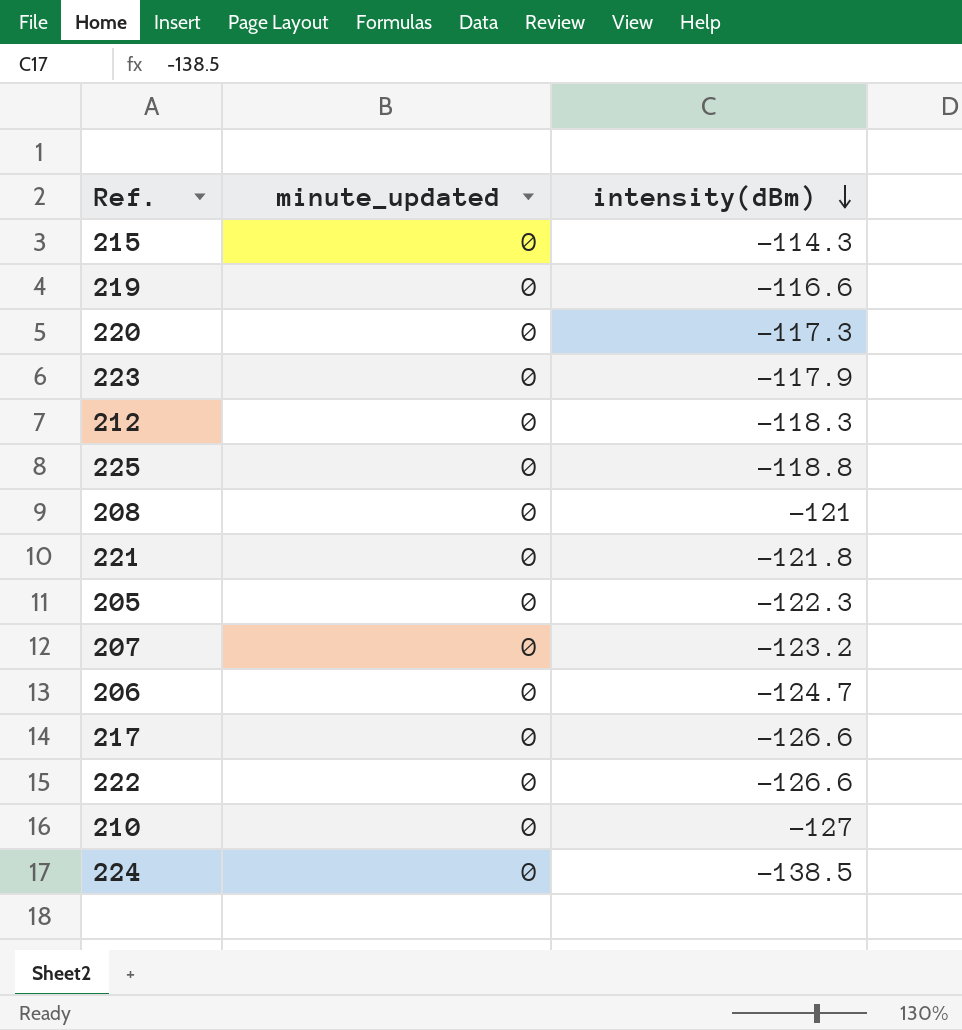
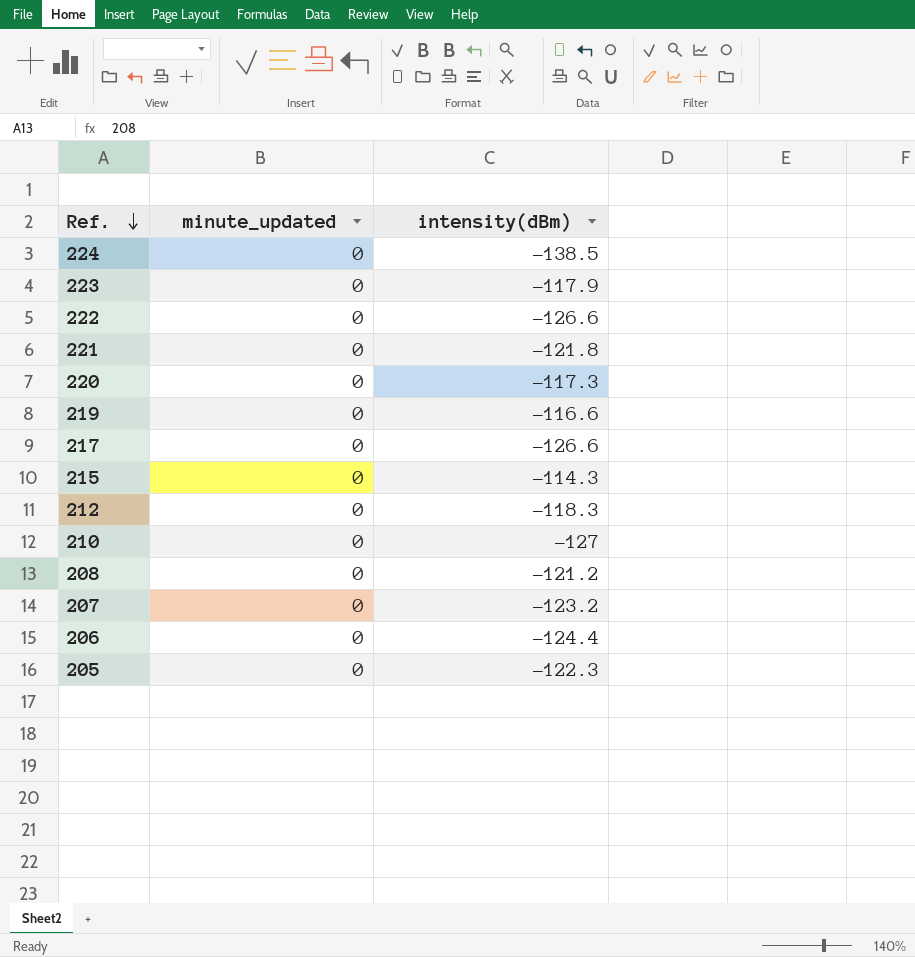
row order: intensity(dBm) descending -> Ref. descending
row 225: 0 | -118.8 -> none
208 | intensity(dBm): -121 -> -121.2
206 | intensity(dBm): -124.7 -> -124.4

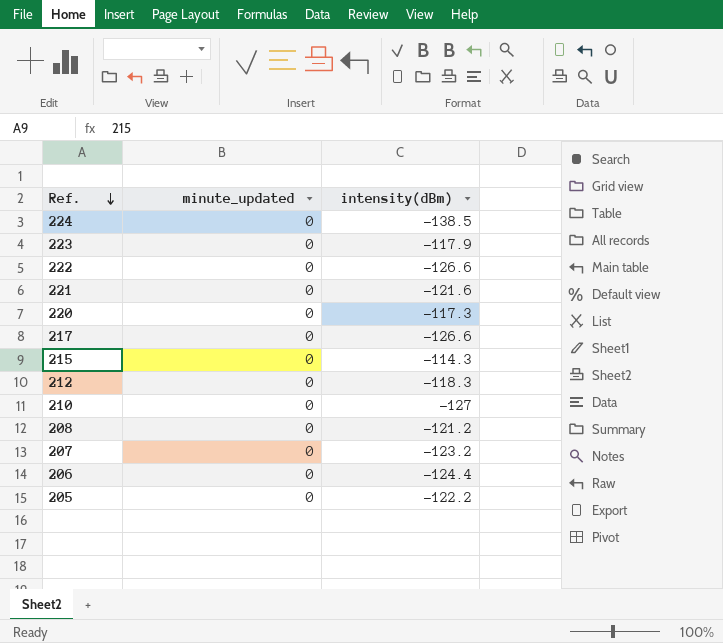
row 219: 0 | -116.6 -> none
221 | intensity(dBm): -121.8 -> -121.6
205 | intensity(dBm): -122.3 -> -122.2

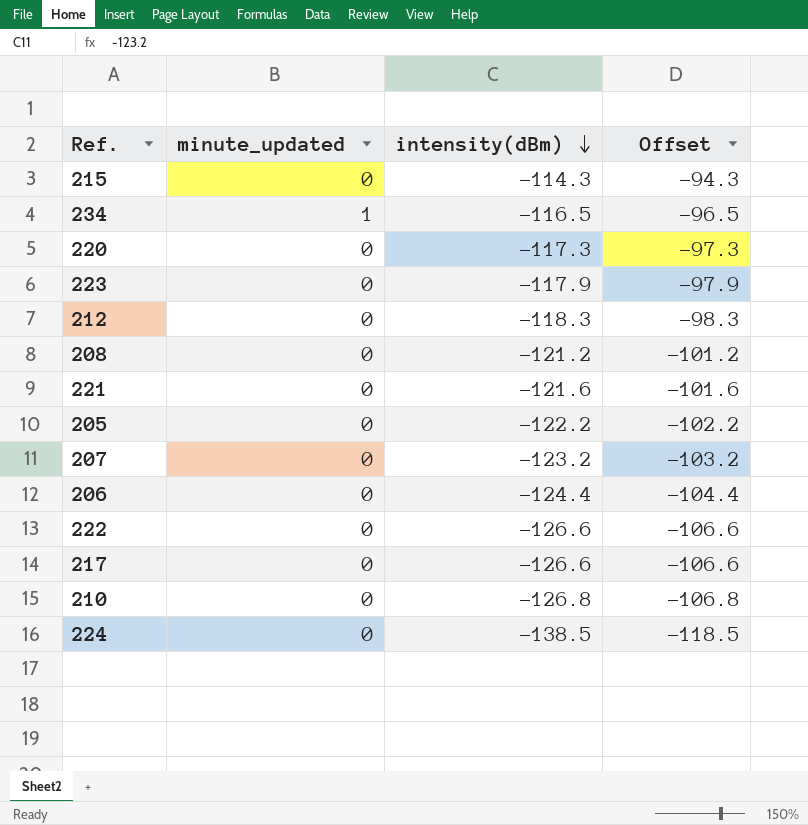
row order: Ref. descending -> intensity(dBm) descending
column Offset | formula: none -> [intensity(dBm)] + 20
row 234: none -> 1 | -116.5 | -96.5
210 | intensity(dBm): -127 -> -126.8

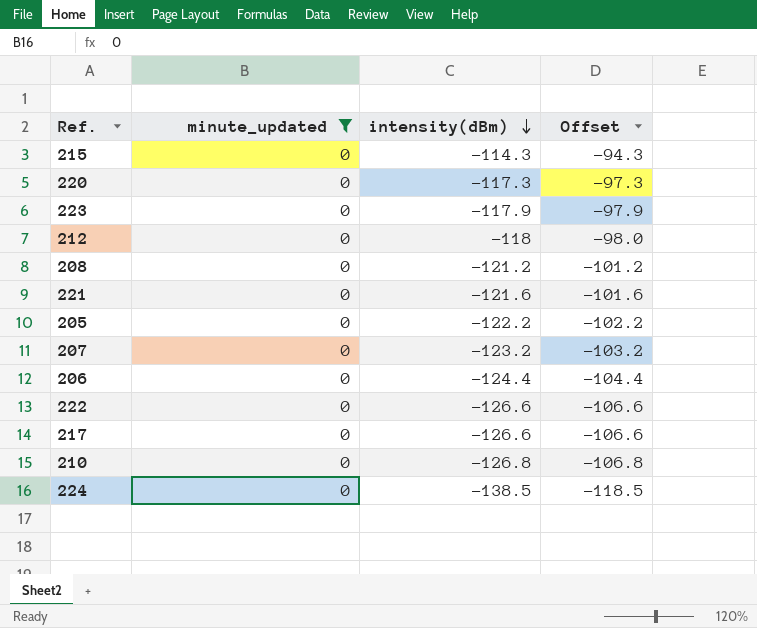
filter: none -> minute_updated = 0
212 | intensity(dBm): -118.3 -> -118
212 | Offset: -98.3 -> -98.0

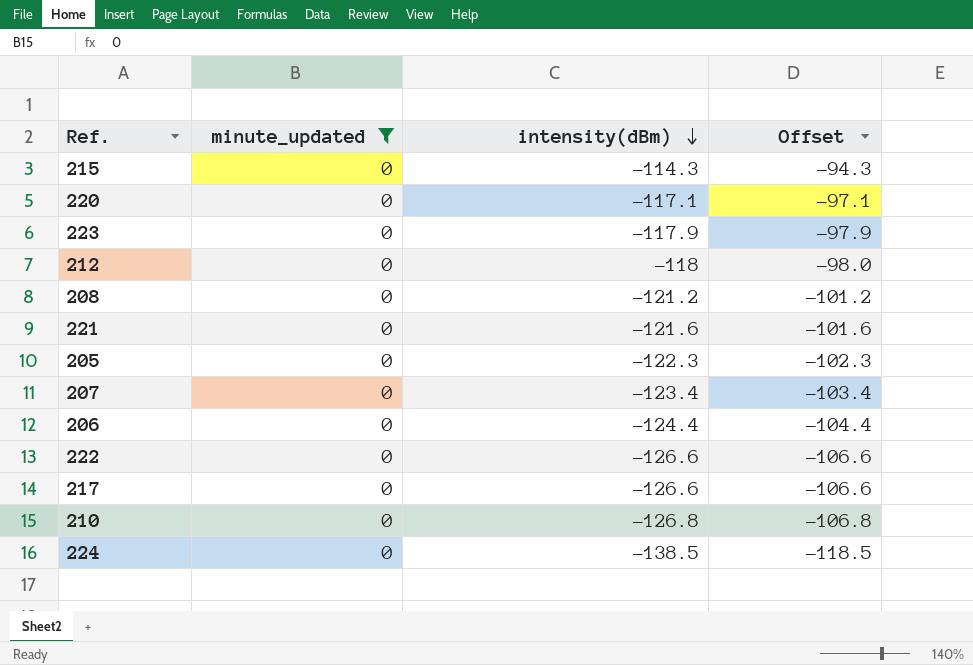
220 | intensity(dBm): -117.3 -> -117.1
220 | Offset: -97.3 -> -97.1
205 | intensity(dBm): -122.2 -> -122.3
205 | Offset: -102.2 -> -102.3
207 | intensity(dBm): -123.2 -> -123.4
207 | Offset: -103.2 -> -103.4

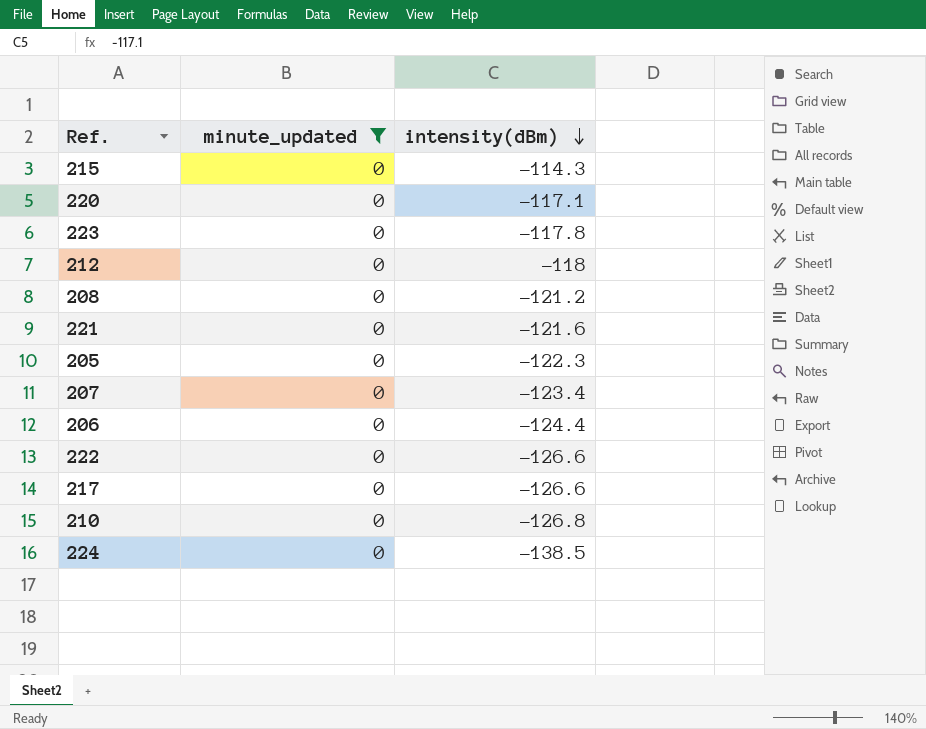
column Offset | formula: [intensity(dBm)] + 20 -> none
223 | intensity(dBm): -117.9 -> -117.8

